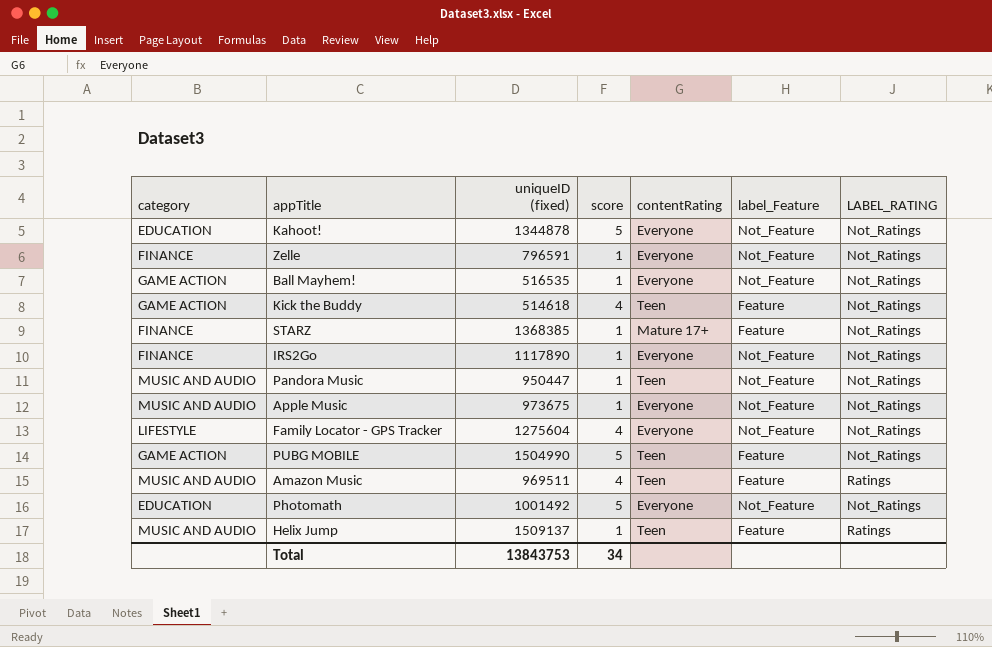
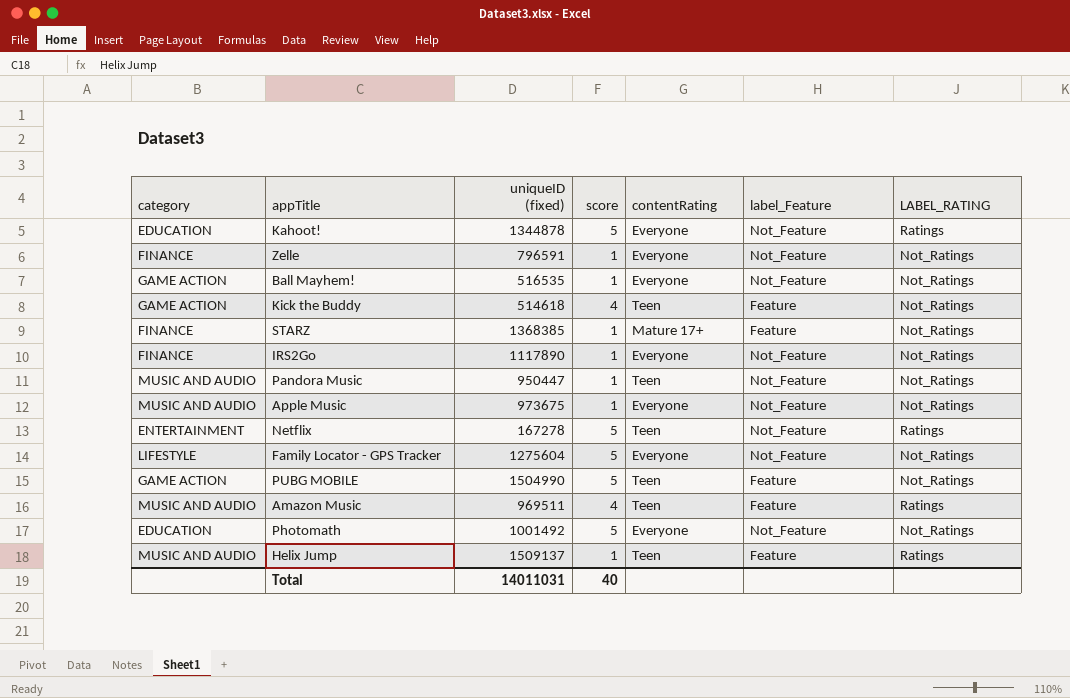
Kahoot! | LABEL_RATING: Not_Ratings -> Ratings
row Netflix: none -> ENTERTAINMENT | 167278 | 5 | Teen | Not_Feature | Ratings
Family Locator - GPS Tracker | score: 4 -> 5
Total | uniqueID (fixed): 13843753 -> 14011031
Total | score: 34 -> 40

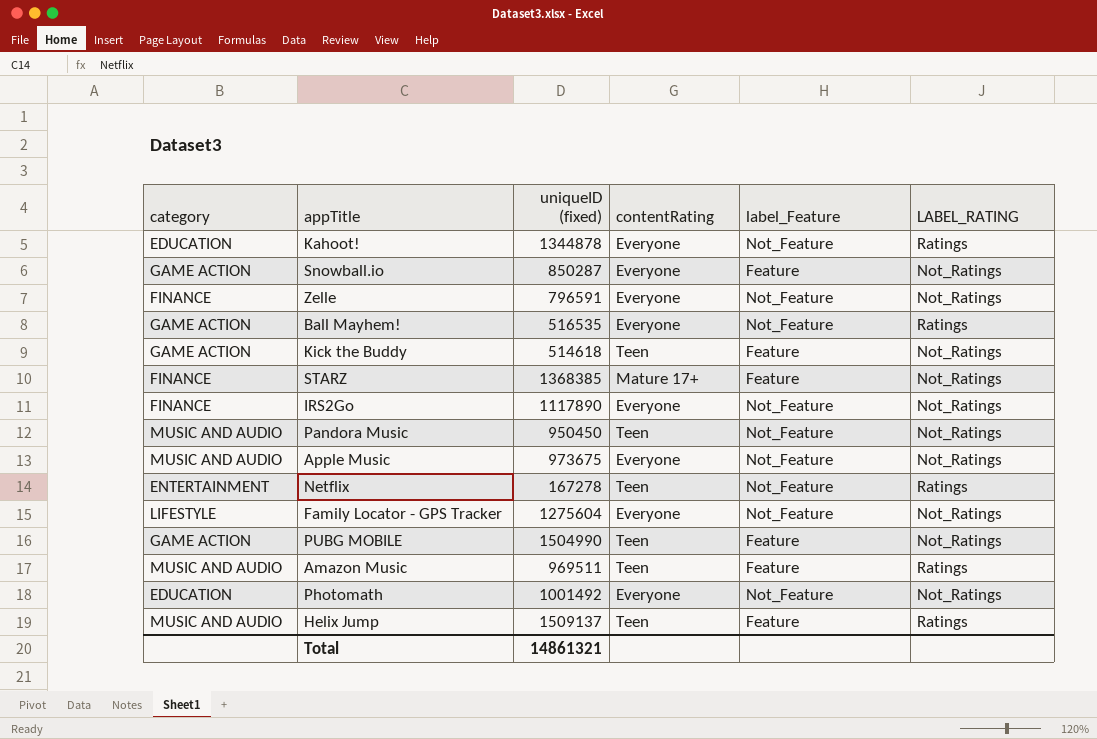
column score | position: 4 -> none
row Snowball.io: none -> GAME ACTION | 850287 | Everyone | Feature | Not_Ratings
Ball Mayhem! | LABEL_RATING: Not_Ratings -> Ratings
Pandora Music | uniqueID (fixed): 950447 -> 950450
Total | uniqueID (fixed): 14011031 -> 14861321

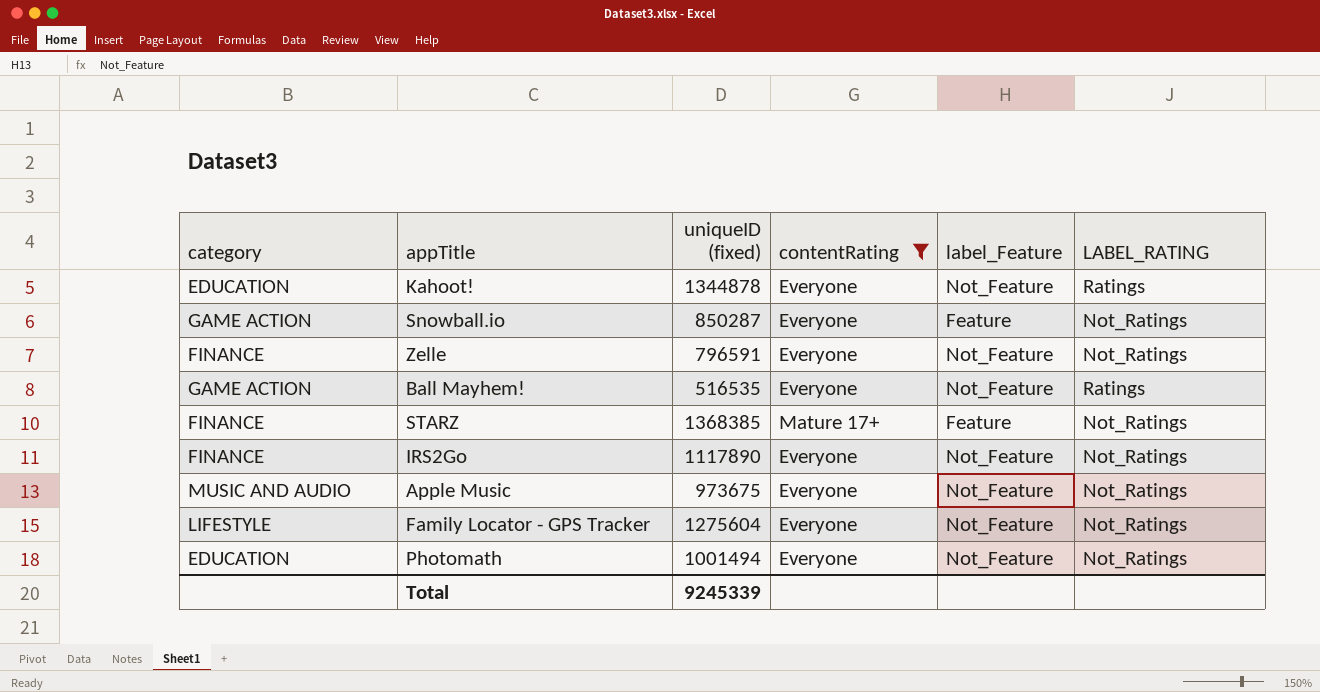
filter: none -> contentRating != Teen
Photomath | uniqueID (fixed): 1001492 -> 1001494
Total | uniqueID (fixed): 14861321 -> 9245339

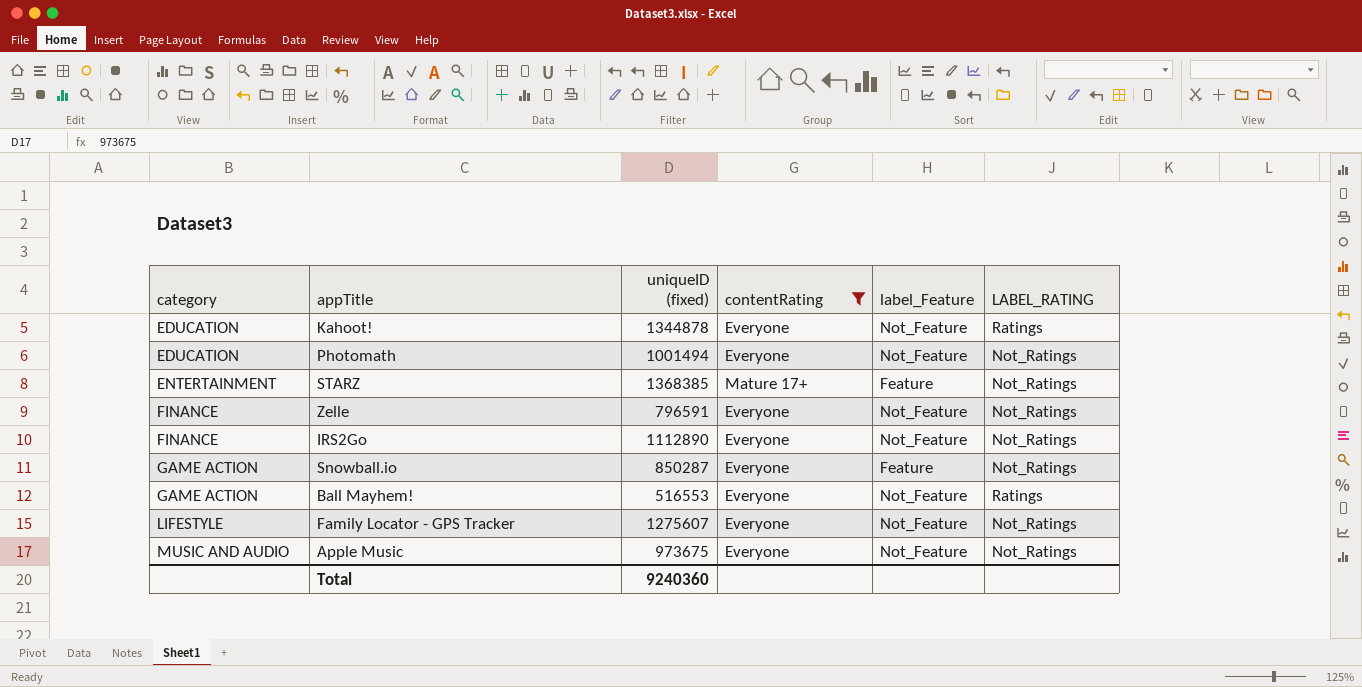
row order: none -> category ascending
STARZ | category: FINANCE -> ENTERTAINMENT
IRS2Go | uniqueID (fixed): 1117890 -> 1112890
Ball Mayhem! | uniqueID (fixed): 516535 -> 516553
Family Locator - GPS Tracker | uniqueID (fixed): 1275604 -> 1275607
Total | uniqueID (fixed): 9245339 -> 9240360

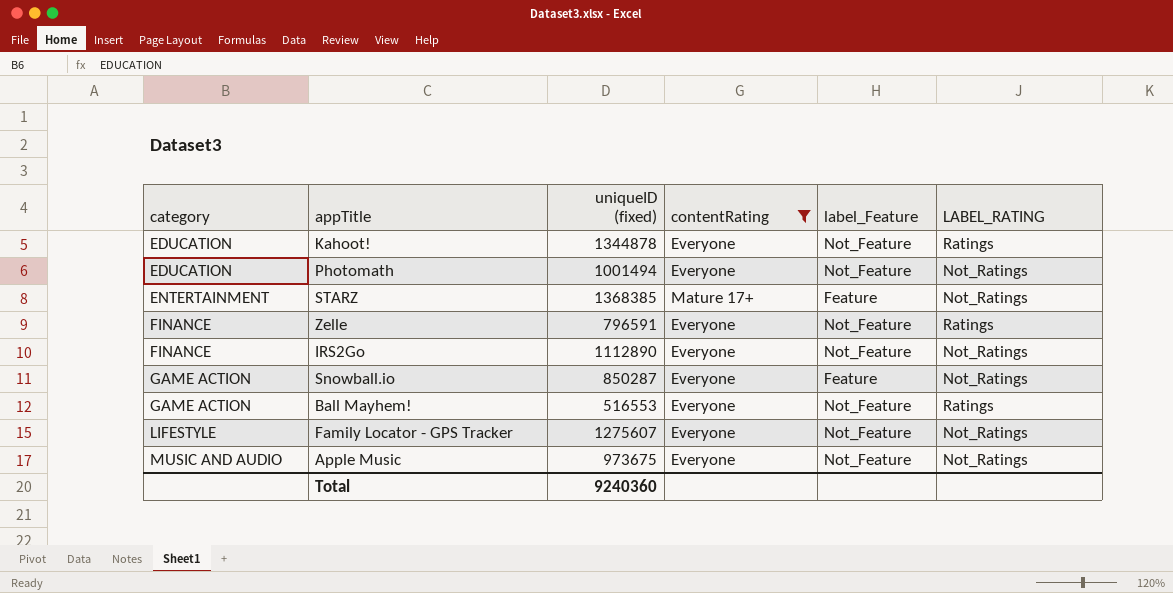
Zelle | LABEL_RATING: Not_Ratings -> Ratings

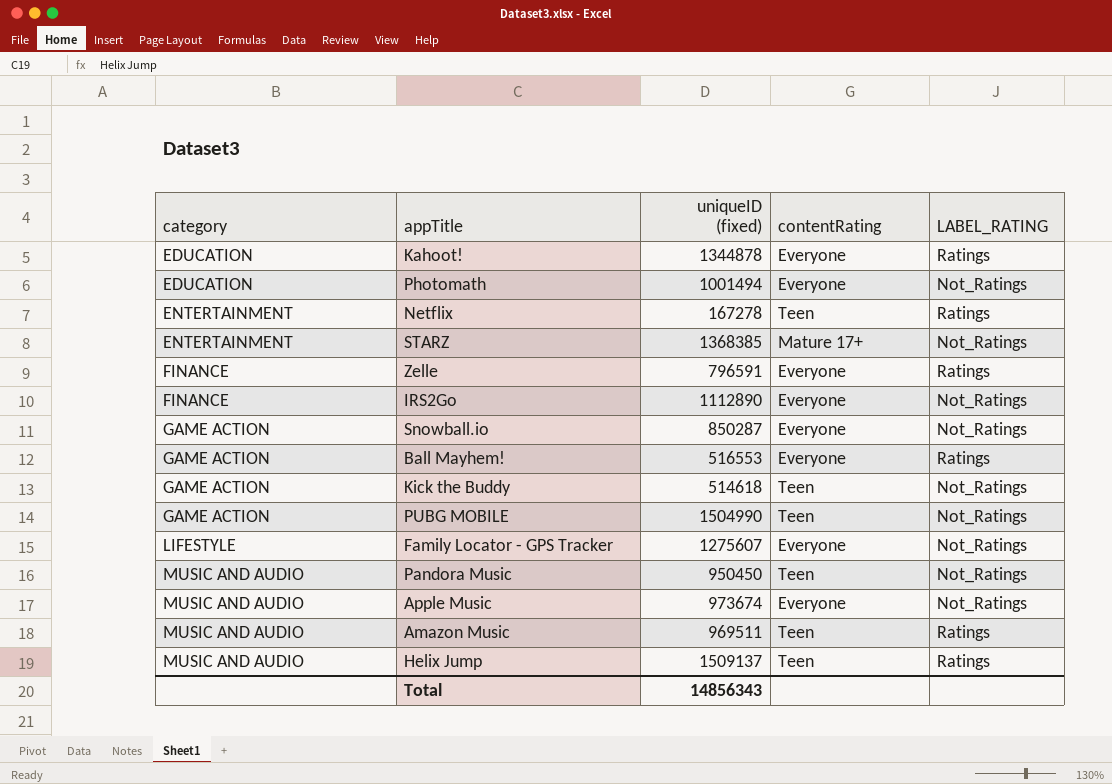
filter: contentRating != Teen -> none
column label_Feature | position: 5 -> none
Apple Music | uniqueID (fixed): 973675 -> 973674
Total | uniqueID (fixed): 9240360 -> 14856343

